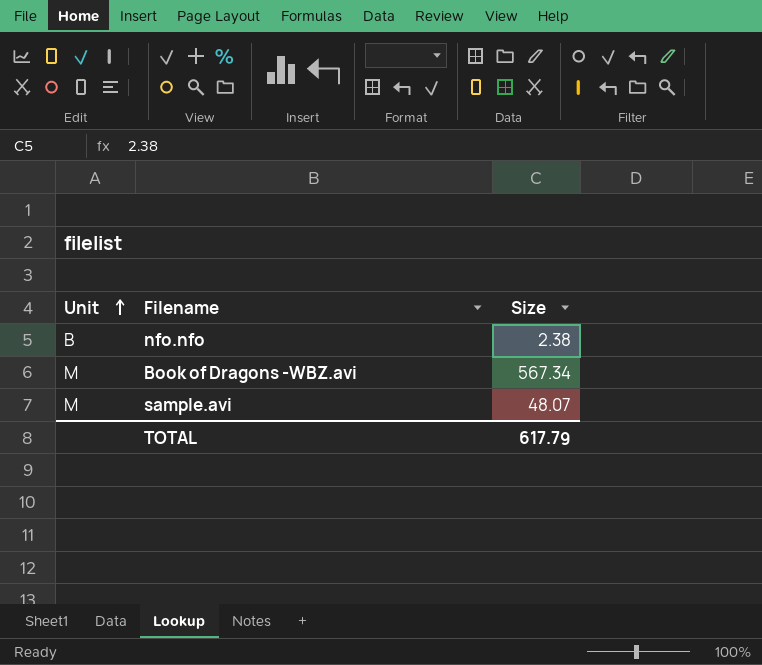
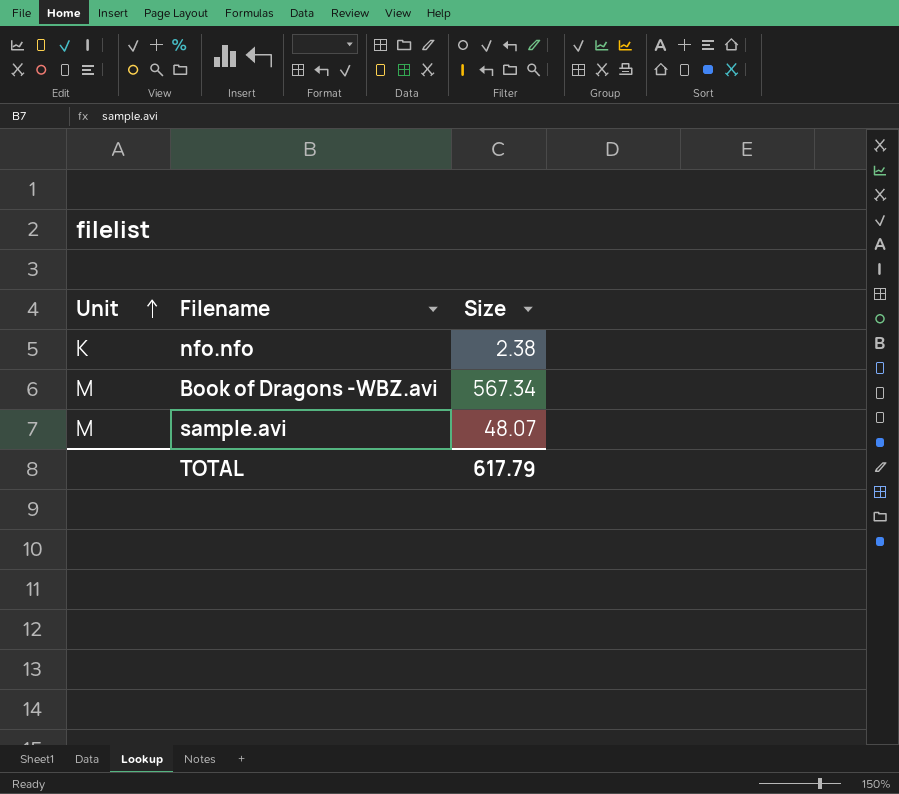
nfo.nfo | Unit: B -> K

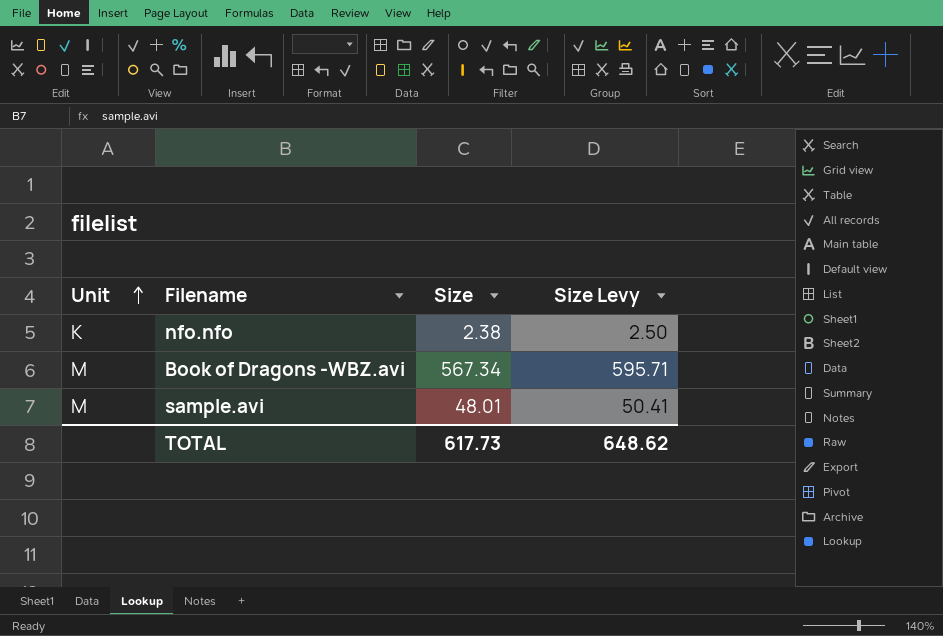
column Size Levy | formula: none -> [Size] * 1.05
sample.avi | Size: 48.07 -> 48.01
TOTAL | Size: 617.79 -> 617.73

